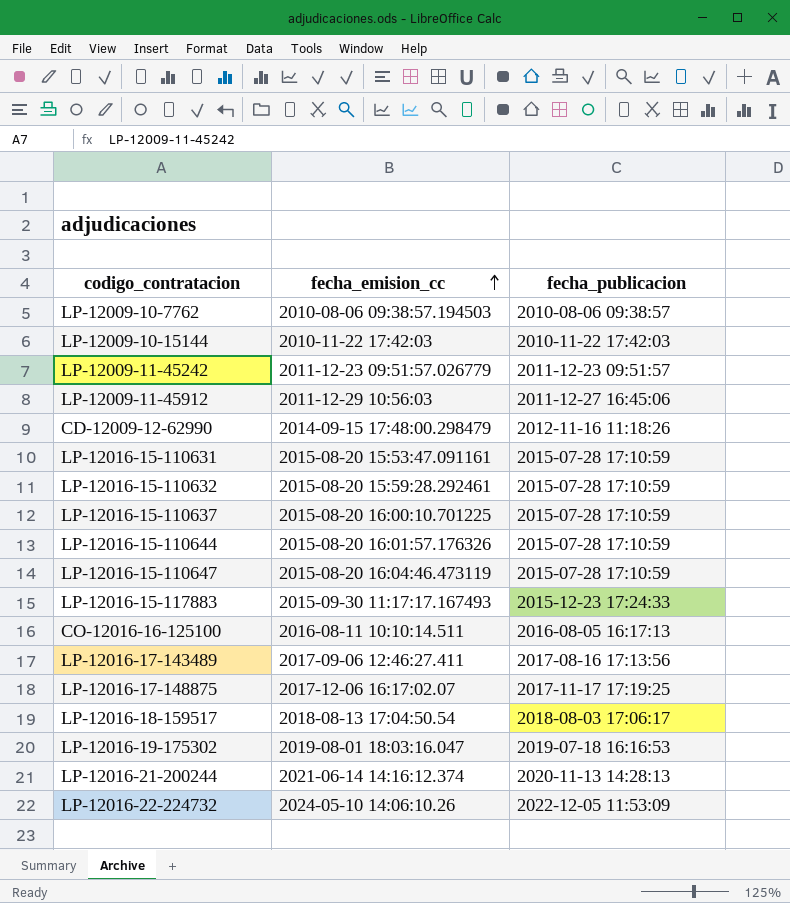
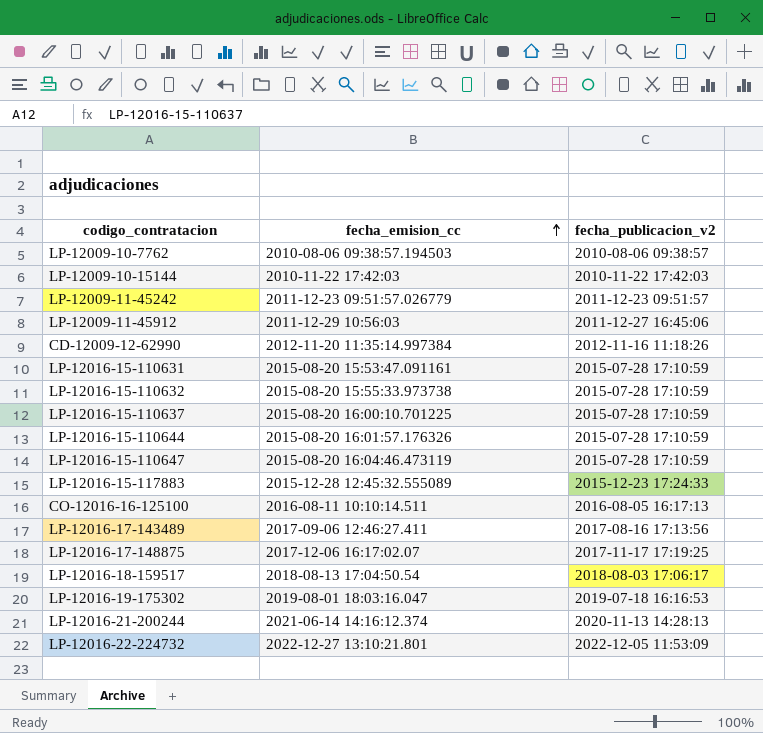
column name: fecha_publicacion -> fecha_publicacion_v2
CD-12009-12-62990 | fecha_emision_cc: 2014-09-15 17:48:00.298479 -> 2012-11-20 11:35:14.997384
LP-12016-15-110632 | fecha_emision_cc: 2015-08-20 15:59:28.292461 -> 2015-08-20 15:55:33.973738
LP-12016-15-117883 | fecha_emision_cc: 2015-09-30 11:17:17.167493 -> 2015-12-28 12:45:32.555089
LP-12016-22-224732 | fecha_emision_cc: 2024-05-10 14:06:10.26 -> 2022-12-27 13:10:21.801

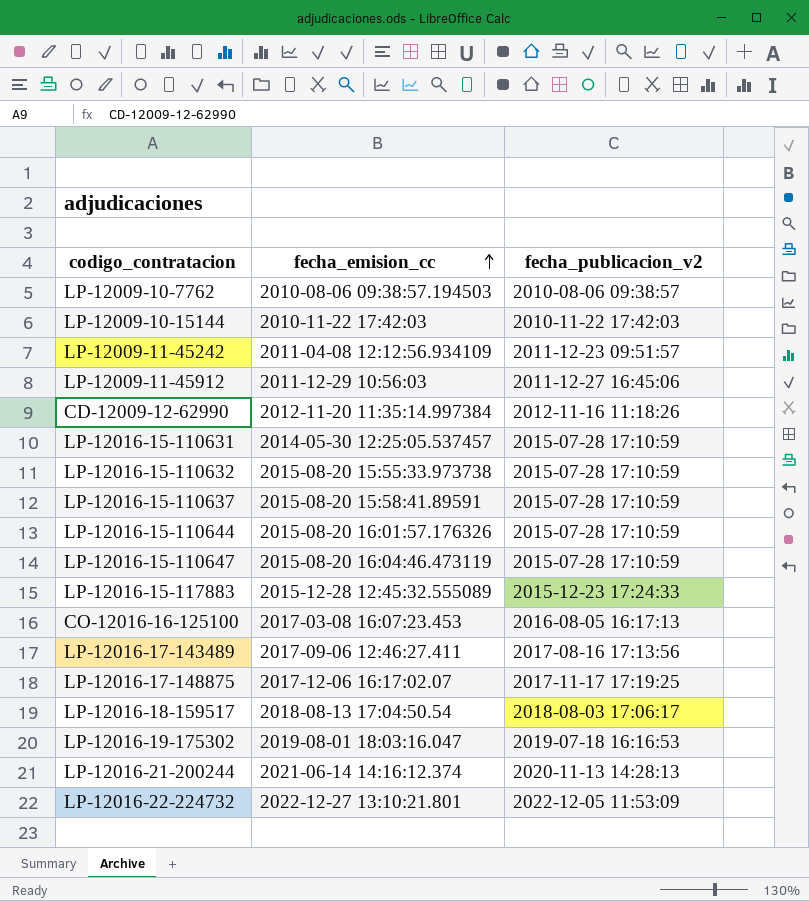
LP-12009-11-45242 | fecha_emision_cc: 2011-12-23 09:51:57.026779 -> 2011-04-08 12:12:56.934109
LP-12016-15-110631 | fecha_emision_cc: 2015-08-20 15:53:47.091161 -> 2014-05-30 12:25:05.537457
LP-12016-15-110637 | fecha_emision_cc: 2015-08-20 16:00:10.701225 -> 2015-08-20 15:58:41.89591
CO-12016-16-125100 | fecha_emision_cc: 2016-08-11 10:10:14.511 -> 2017-03-08 16:07:23.453

